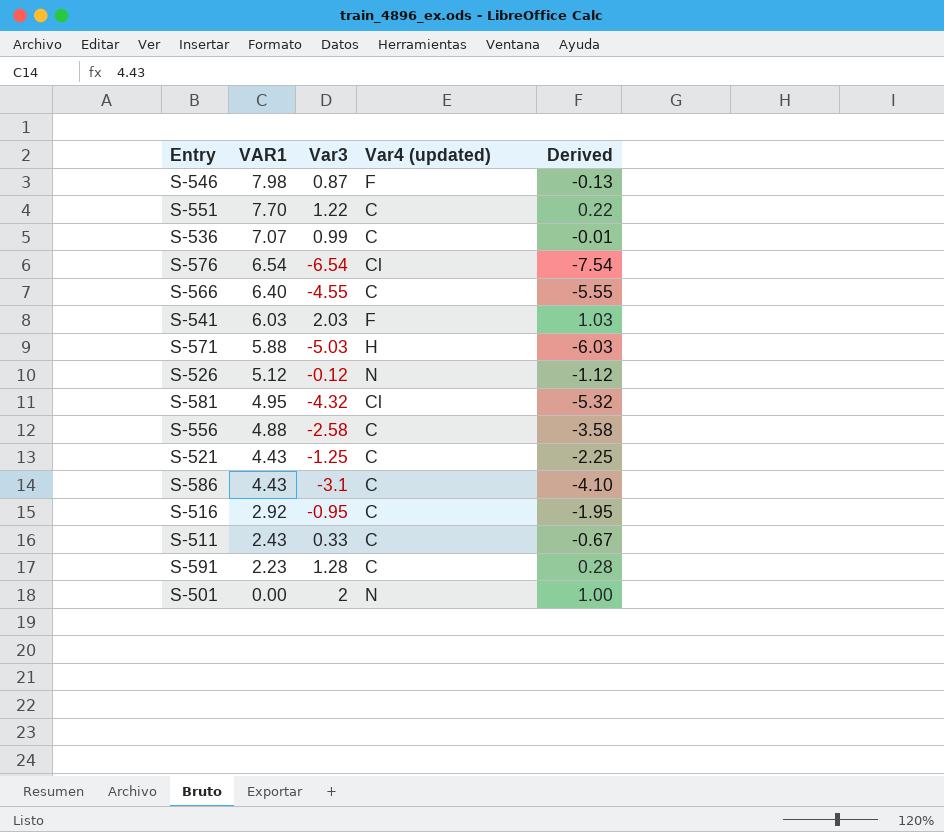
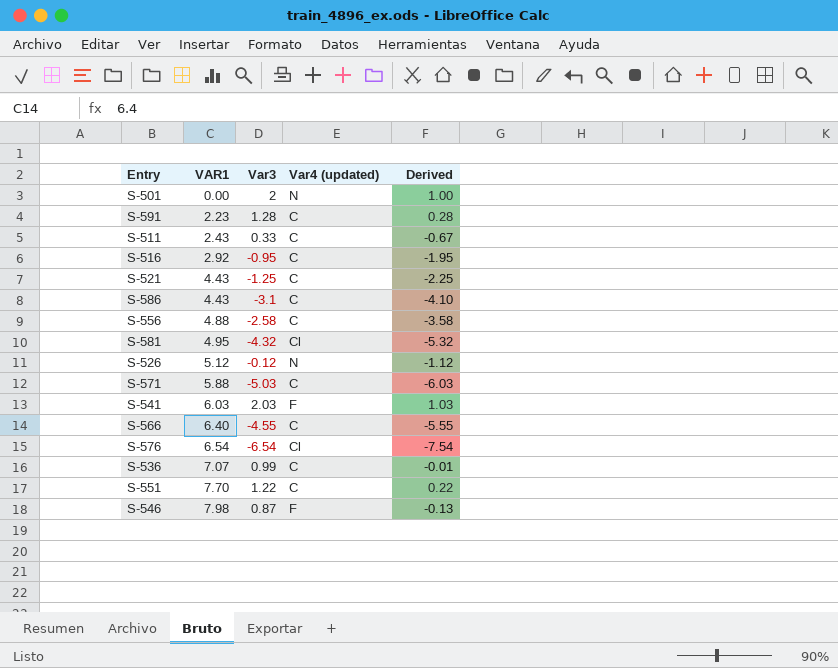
row order: VAR1 descending -> VAR1 ascending
S-571 | Var4 (updated): H -> C

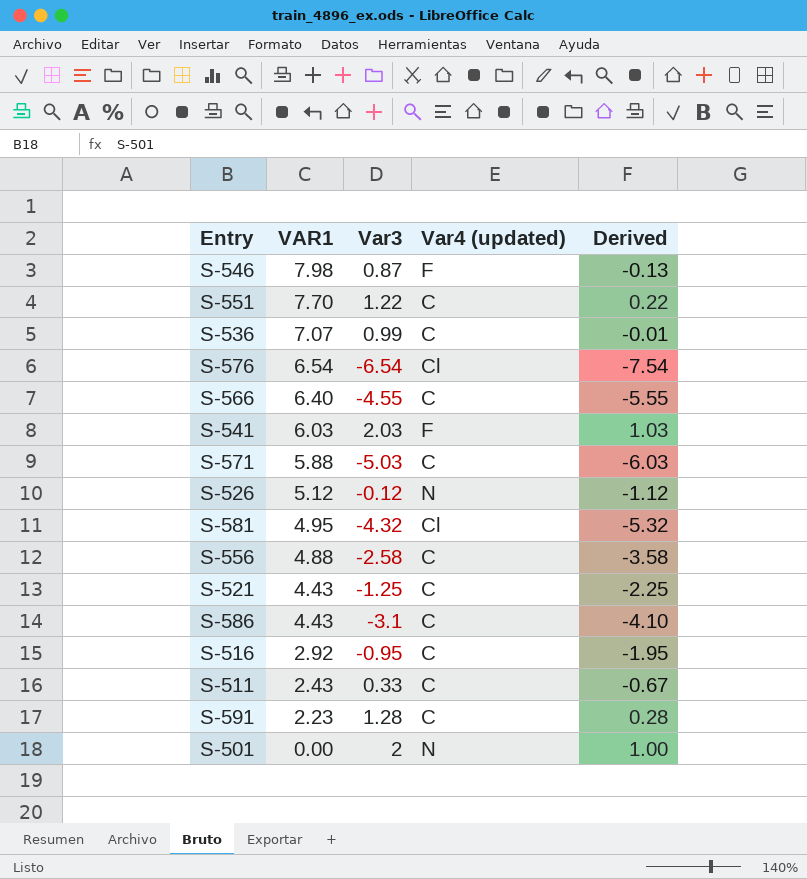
row order: VAR1 ascending -> VAR1 descending

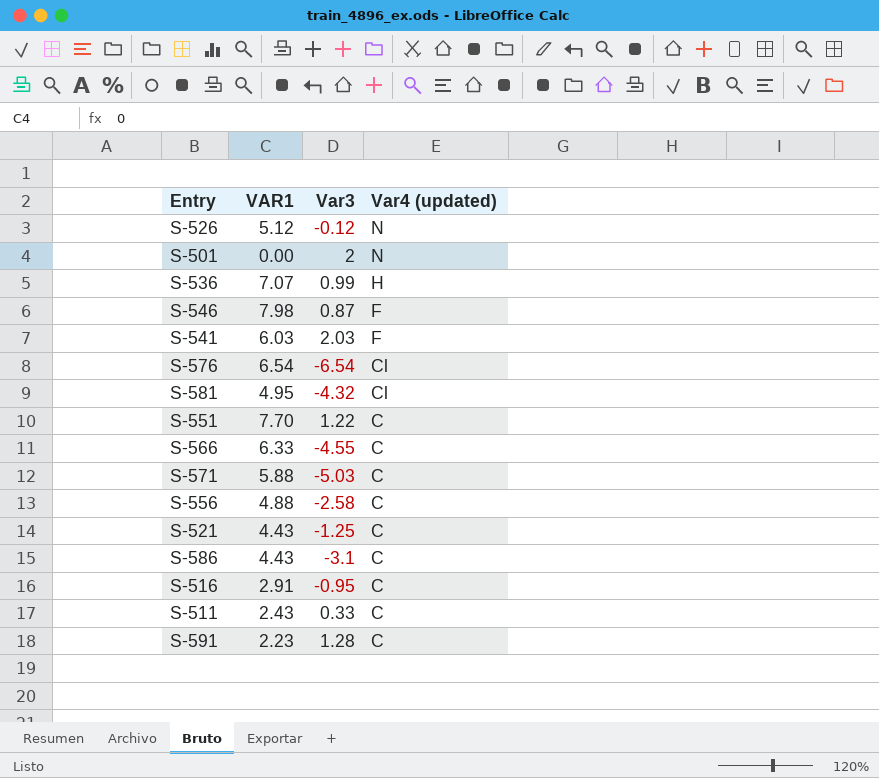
row order: VAR1 descending -> Var4 (updated) descending
column Derived | formula: [Var3] - 1 -> none
S-536 | Var4 (updated): C -> H
S-566 | VAR1: 6.40 -> 6.33
S-516 | VAR1: 2.92 -> 2.91

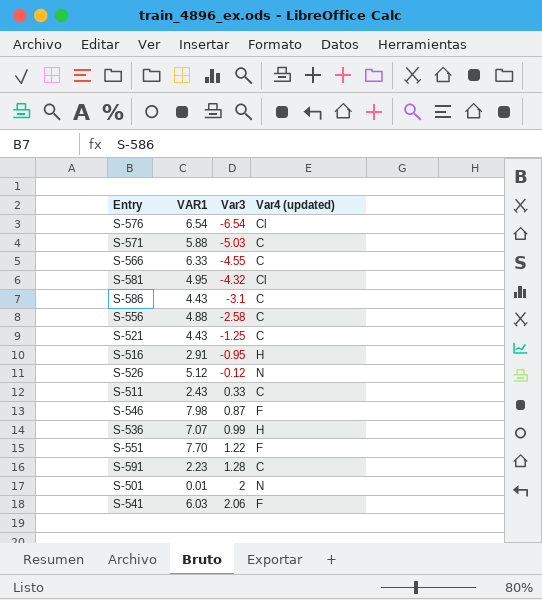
row order: Var4 (updated) descending -> Var3 ascending
S-516 | Var4 (updated): C -> H
S-551 | Var4 (updated): C -> F
S-501 | VAR1: 0.00 -> 0.01
S-541 | Var3: 2.03 -> 2.06

